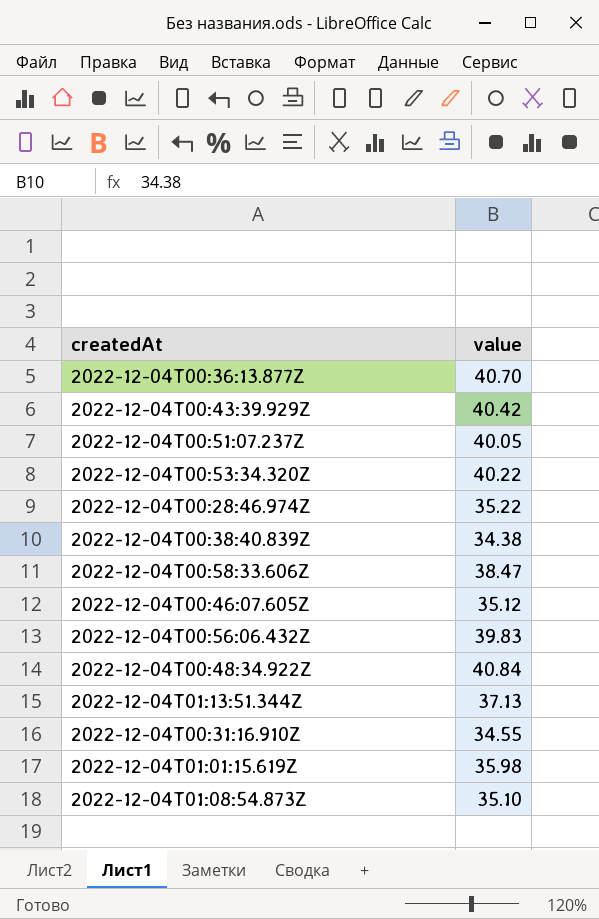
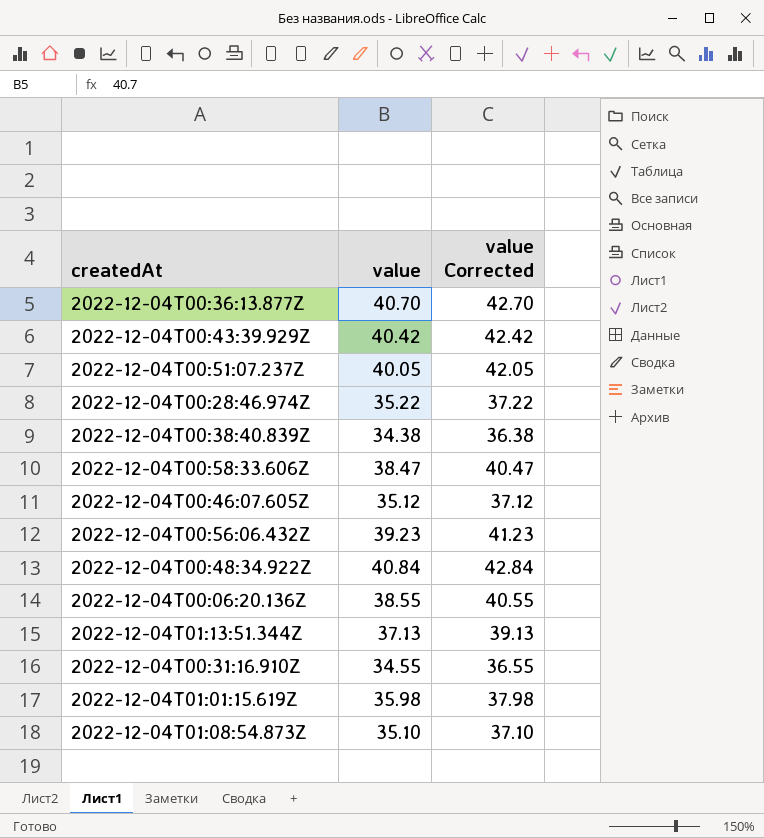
column value Corrected | formula: none -> [value] + 2
row 2022-12-04T00:53:34.320Z: 40.22 -> none
2022-12-04T00:56:06.432Z | value: 39.83 -> 39.23
row 2022-12-04T00:06:20.136Z: none -> 38.55 | 40.55

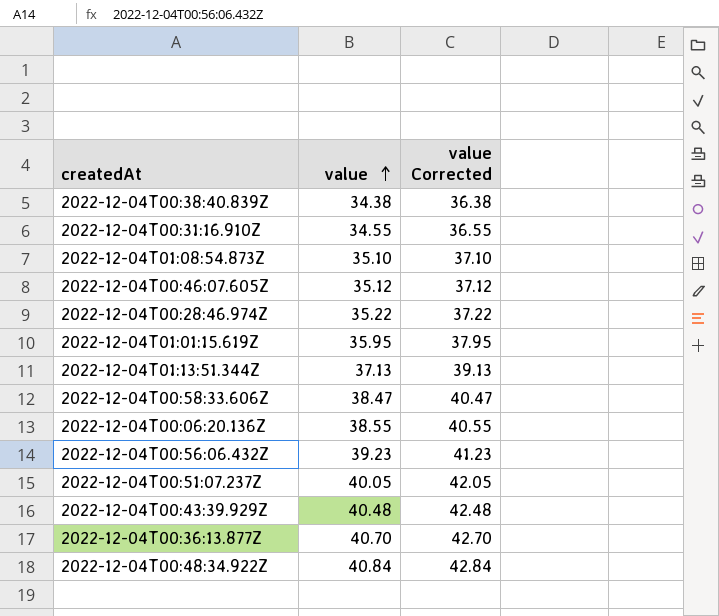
row order: none -> value ascending
2022-12-04T01:01:15.619Z | value: 35.98 -> 35.95
2022-12-04T01:01:15.619Z | value Corrected: 37.98 -> 37.95
2022-12-04T00:43:39.929Z | value: 40.42 -> 40.48
2022-12-04T00:43:39.929Z | value Corrected: 42.42 -> 42.48

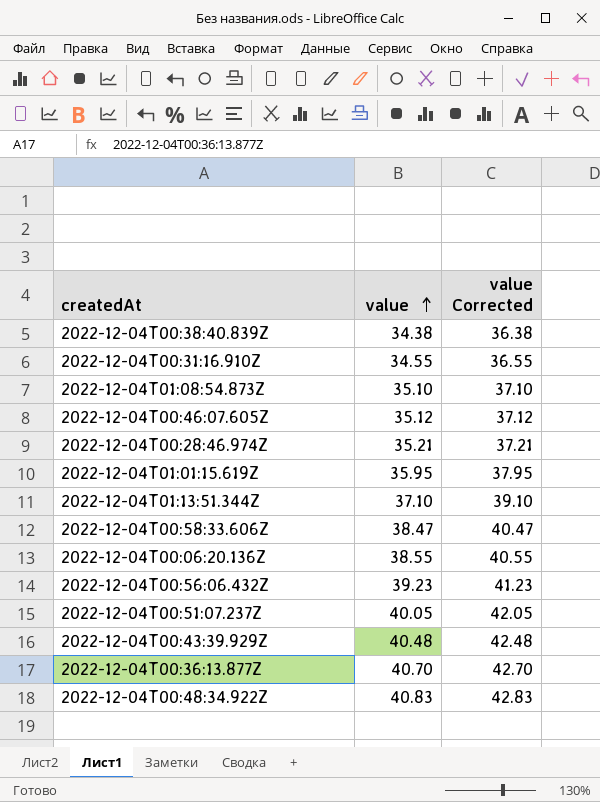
2022-12-04T00:28:46.974Z | value: 35.22 -> 35.21
2022-12-04T00:28:46.974Z | value Corrected: 37.22 -> 37.21
2022-12-04T01:13:51.344Z | value: 37.13 -> 37.10
2022-12-04T01:13:51.344Z | value Corrected: 39.13 -> 39.10
2022-12-04T00:48:34.922Z | value: 40.84 -> 40.83
2022-12-04T00:48:34.922Z | value Corrected: 42.84 -> 42.83

